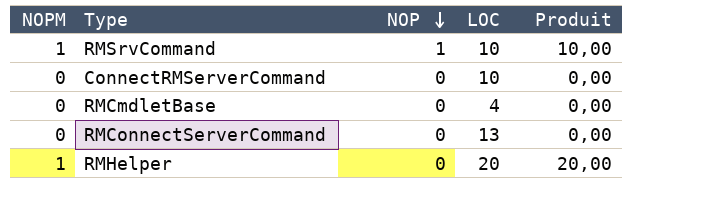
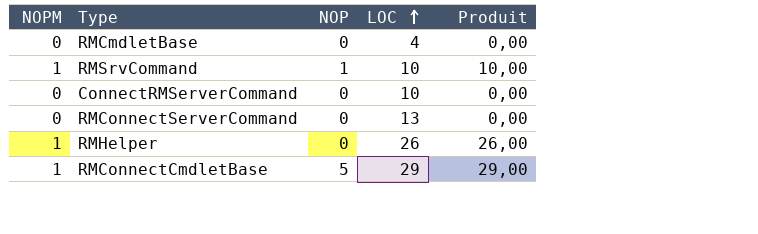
row order: NOP descending -> LOC ascending
RMHelper | LOC: 20 -> 26
RMHelper | Produit: 20,00 -> 26,00
row RMConnectCmdletBase: none -> 1 | 5 | 29 | 29,00

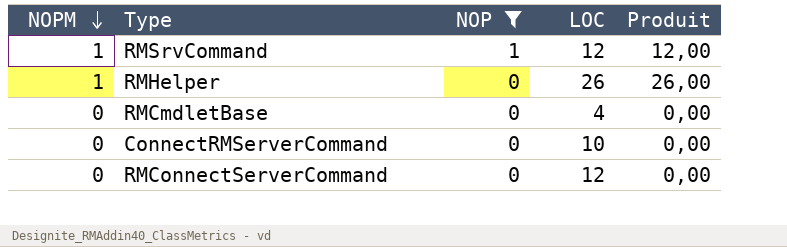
filter: none -> NOP != 5
row order: LOC ascending -> NOPM descending
RMSrvCommand | LOC: 10 -> 12
RMSrvCommand | Produit: 10,00 -> 12,00
RMConnectServerCommand | LOC: 13 -> 12

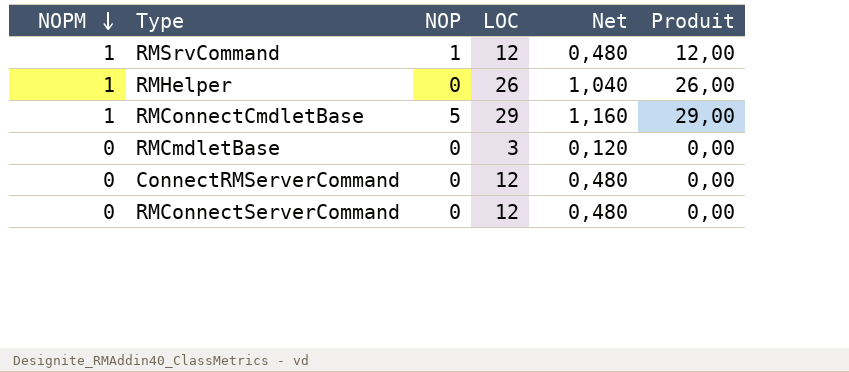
filter: NOP != 5 -> none
column Net | formula: none -> [LOC] * 0,04
RMCmdletBase | LOC: 4 -> 3
ConnectRMServerCommand | LOC: 10 -> 12

